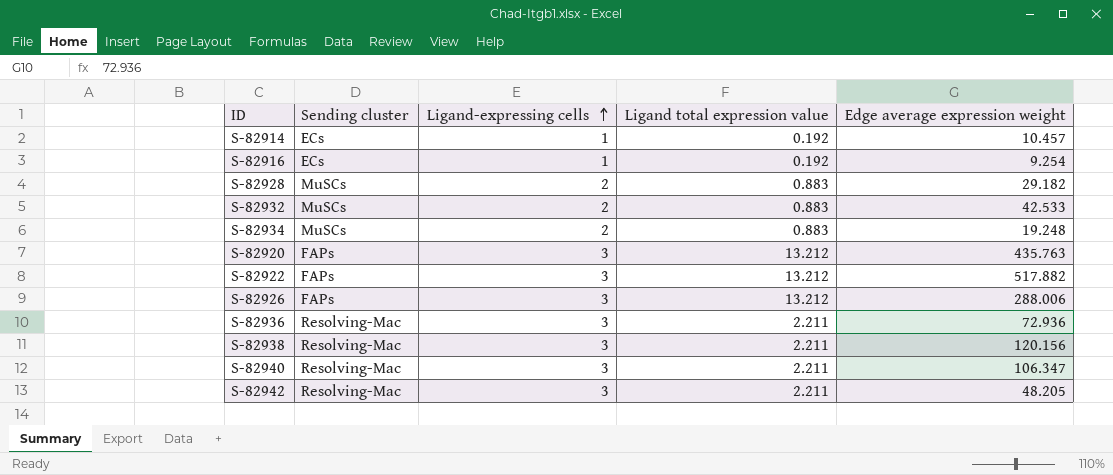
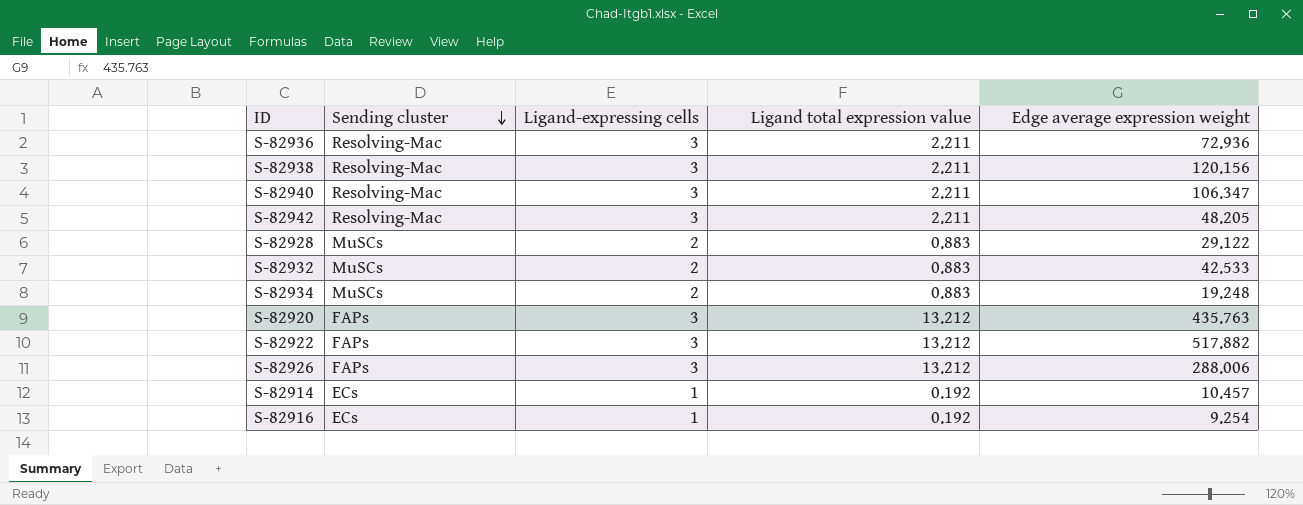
row order: Ligand-expressing cells ascending -> Sending cluster descending
S-82928 | Edge average expression weight: 29.182 -> 29.122

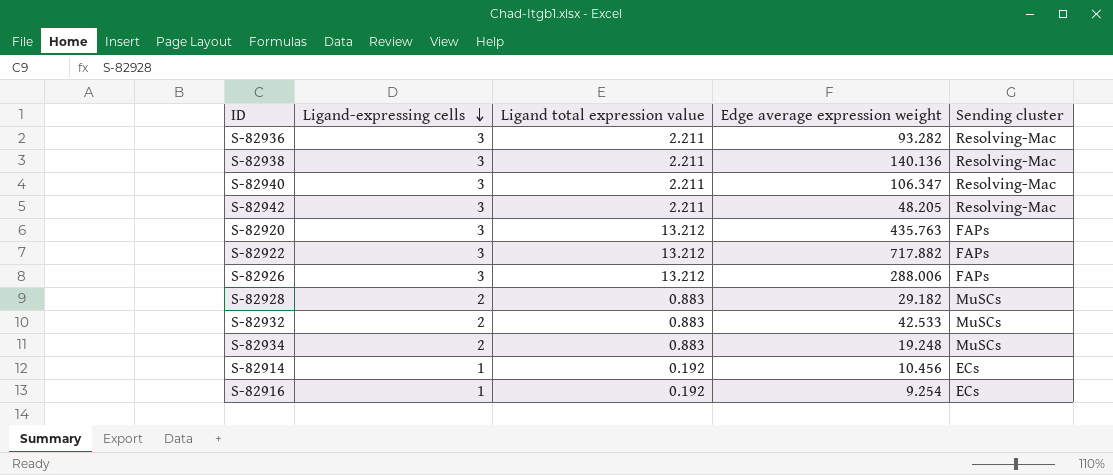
row order: Sending cluster descending -> Ligand-expressing cells descending
column Sending cluster | position: 2 -> 5
S-82936 | Edge average expression weight: 72.936 -> 93.282
S-82938 | Edge average expression weight: 120.156 -> 140.136
S-82922 | Edge average expression weight: 517.882 -> 717.882
S-82928 | Edge average expression weight: 29.122 -> 29.182
S-82914 | Edge average expression weight: 10.457 -> 10.456

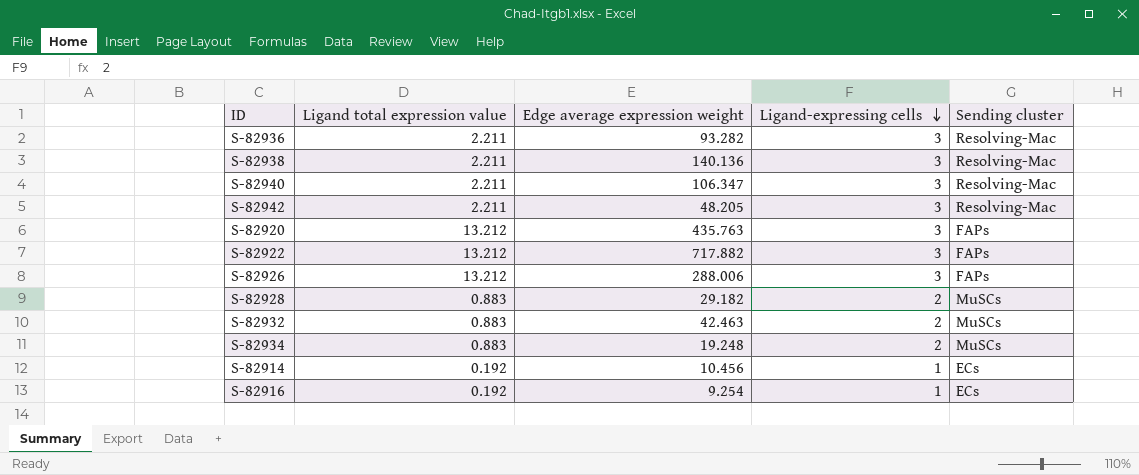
column Ligand-expressing cells | position: 2 -> 4
S-82932 | Edge average expression weight: 42.533 -> 42.463

